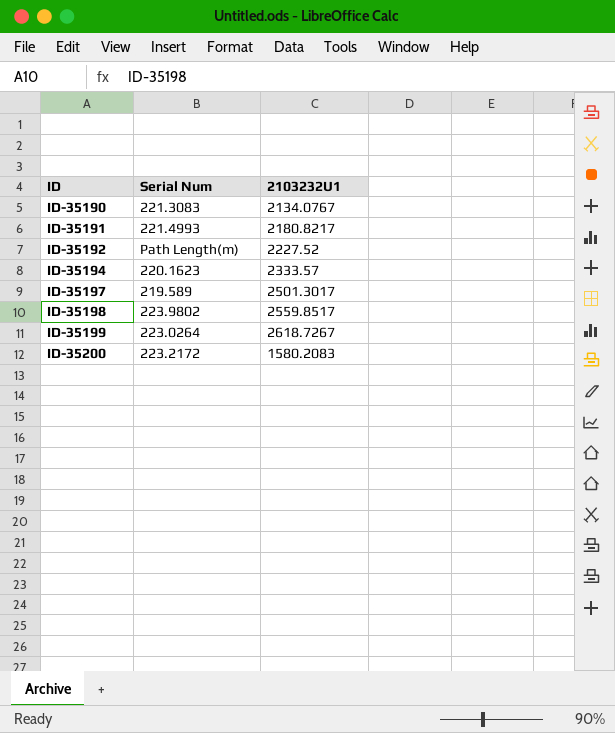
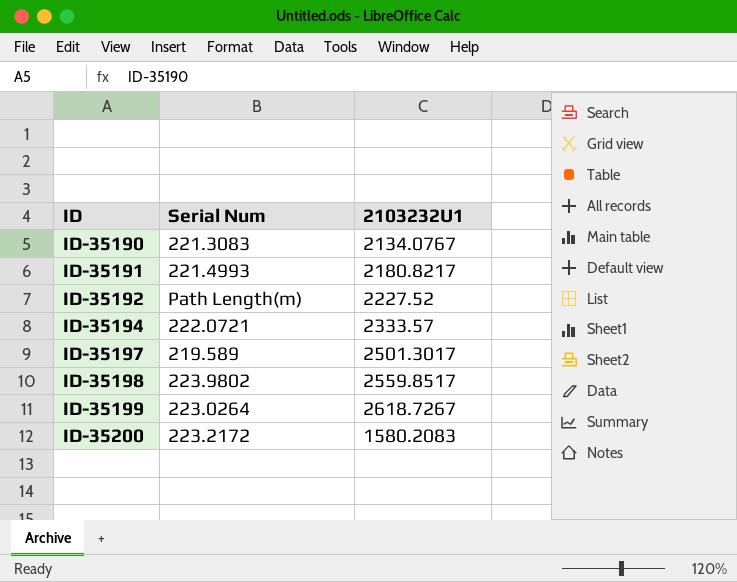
ID-35194 | Serial Num: 220.1623 -> 222.0721

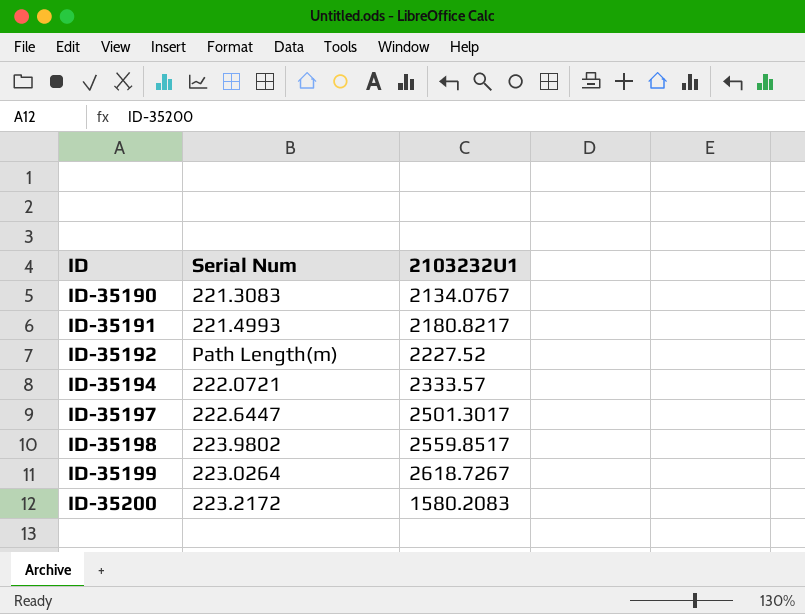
ID-35197 | Serial Num: 219.589 -> 222.6447

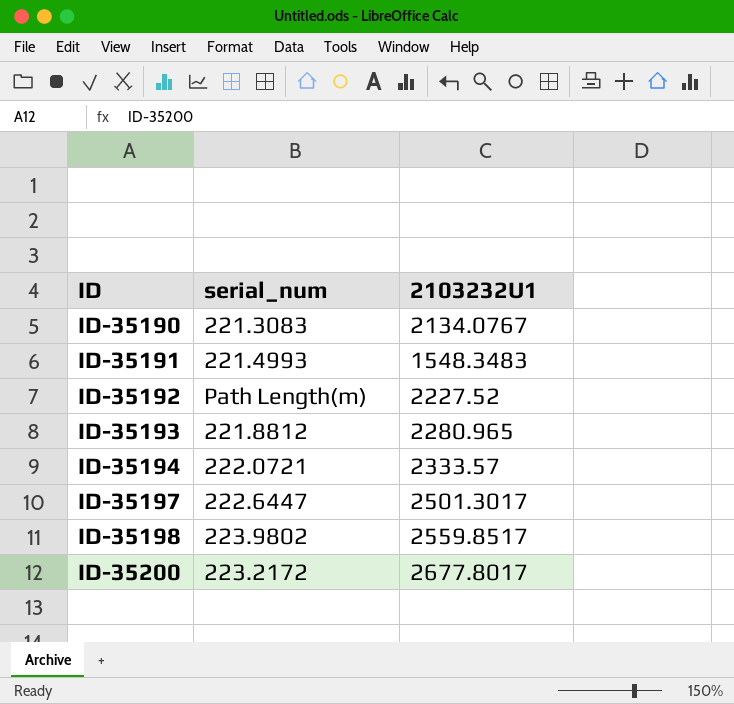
column name: Serial Num -> serial_num
row ID-35199: 223.0264 | 2618.7267 -> none
ID-35191 | 2103232U1: 2180.8217 -> 1548.3483
row ID-35193: none -> 221.8812 | 2280.965
ID-35200 | 2103232U1: 1580.2083 -> 2677.8017

